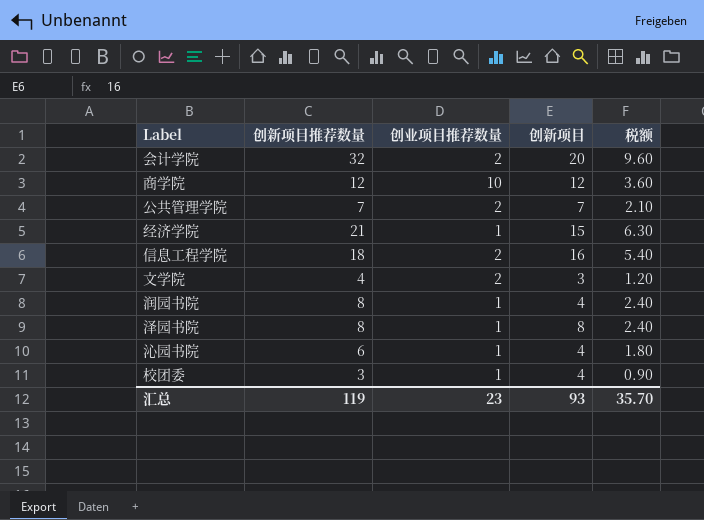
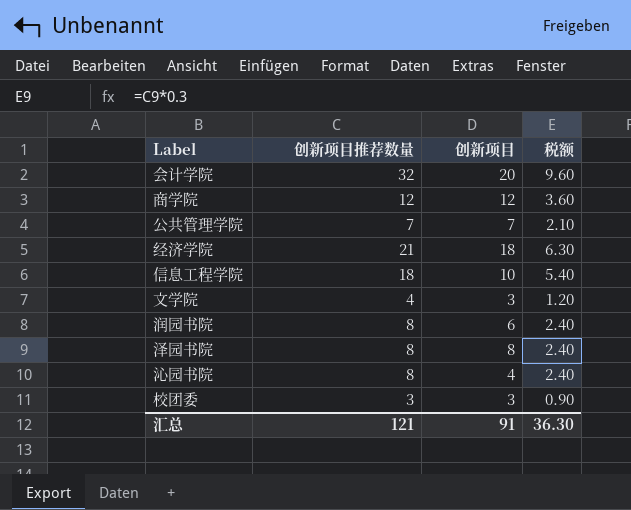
column 创业项目推荐数量 | position: 3 -> none
经济学院 | 创新项目: 15 -> 18
信息工程学院 | 创新项目: 16 -> 10
润园书院 | 创新项目: 4 -> 6
沁园书院 | 创新项目推荐数量: 6 -> 8
沁园书院 | 税额: 1.80 -> 2.40
校团委 | 创新项目: 4 -> 3
汇总 | 创新项目推荐数量: 119 -> 121
汇总 | 创新项目: 93 -> 91
汇总 | 税额: 35.70 -> 36.30

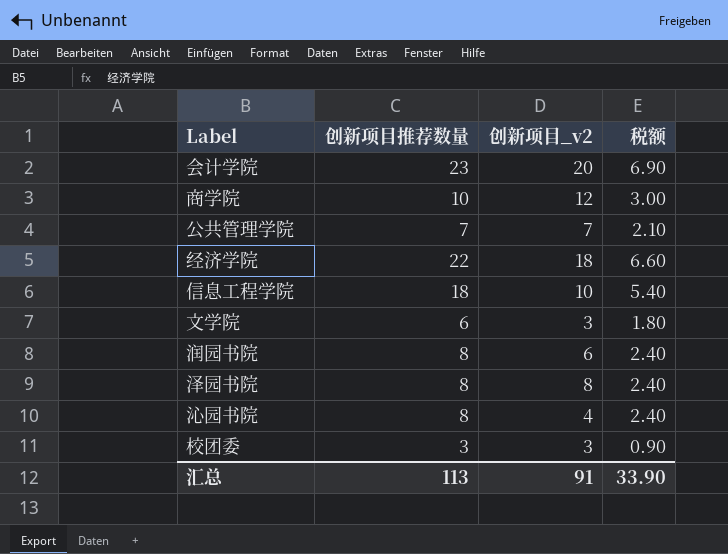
column name: 创新项目 -> 创新项目_v2
会计学院 | 创新项目推荐数量: 32 -> 23
会计学院 | 税额: 9.60 -> 6.90
商学院 | 创新项目推荐数量: 12 -> 10
商学院 | 税额: 3.60 -> 3.00
经济学院 | 创新项目推荐数量: 21 -> 22
经济学院 | 税额: 6.30 -> 6.60
文学院 | 创新项目推荐数量: 4 -> 6
文学院 | 税额: 1.20 -> 1.80
汇总 | 创新项目推荐数量: 121 -> 113
汇总 | 税额: 36.30 -> 33.90

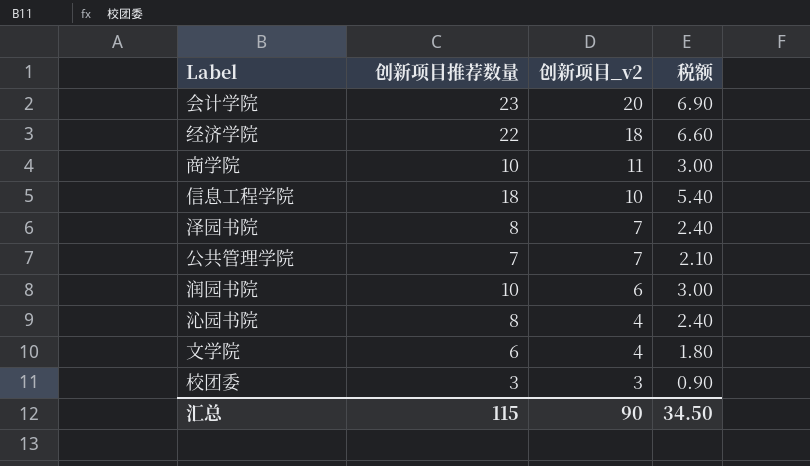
row order: none -> 创新项目_v2 descending
商学院 | 创新项目_v2: 12 -> 11
泽园书院 | 创新项目_v2: 8 -> 7
润园书院 | 创新项目推荐数量: 8 -> 10
润园书院 | 税额: 2.40 -> 3.00
文学院 | 创新项目_v2: 3 -> 4
汇总 | 创新项目推荐数量: 113 -> 115
汇总 | 创新项目_v2: 91 -> 90
汇总 | 税额: 33.90 -> 34.50

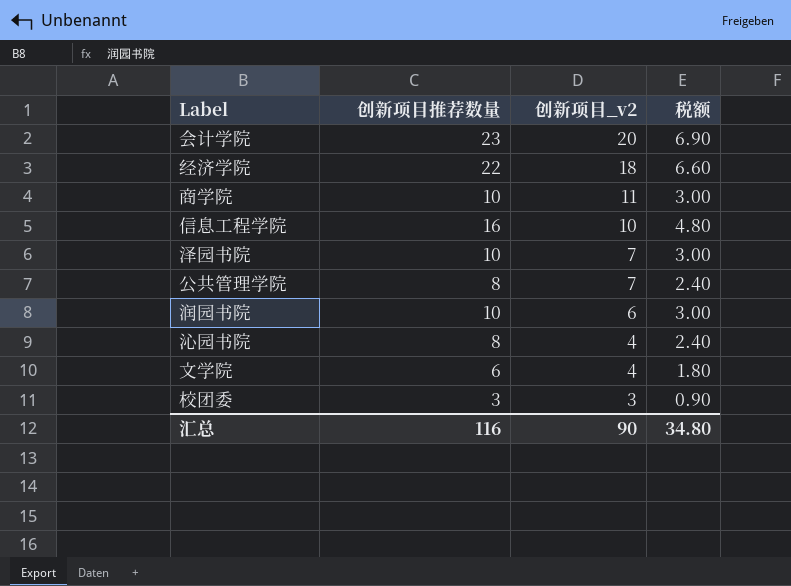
信息工程学院 | 创新项目推荐数量: 18 -> 16
信息工程学院 | 税额: 5.40 -> 4.80
泽园书院 | 创新项目推荐数量: 8 -> 10
泽园书院 | 税额: 2.40 -> 3.00
公共管理学院 | 创新项目推荐数量: 7 -> 8
公共管理学院 | 税额: 2.10 -> 2.40
汇总 | 创新项目推荐数量: 115 -> 116
汇总 | 税额: 34.50 -> 34.80

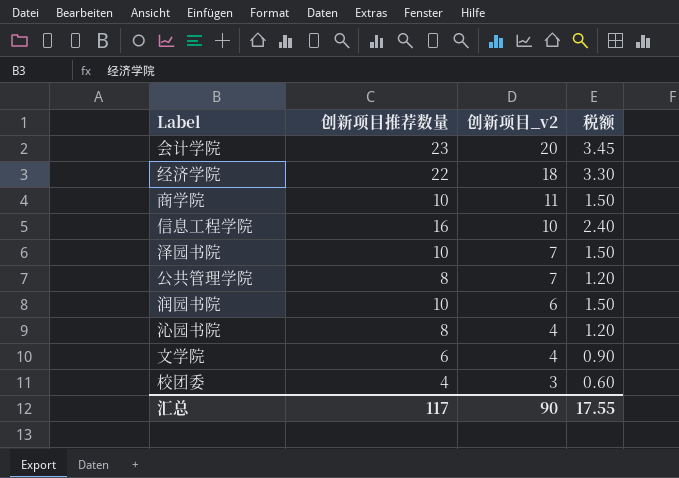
column 税额 | formula: [创新项目推荐数量] * 0.3 -> [创新项目推荐数量] * 0.15
校团委 | 创新项目推荐数量: 3 -> 4
汇总 | 创新项目推荐数量: 116 -> 117
汇总 | 税额: 34.80 -> 17.55

